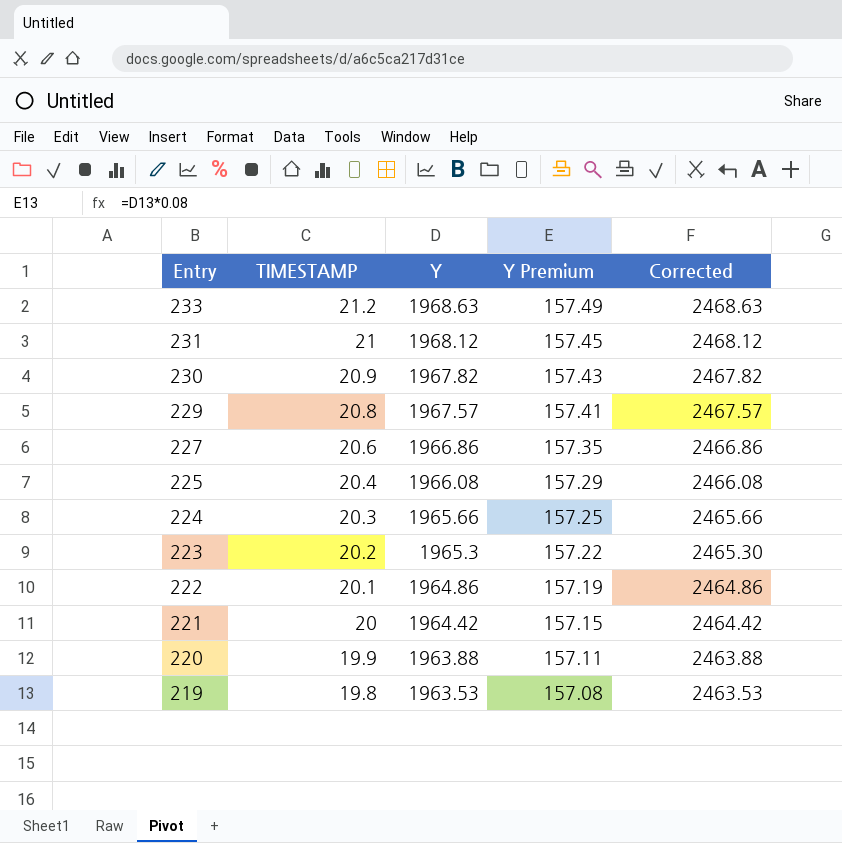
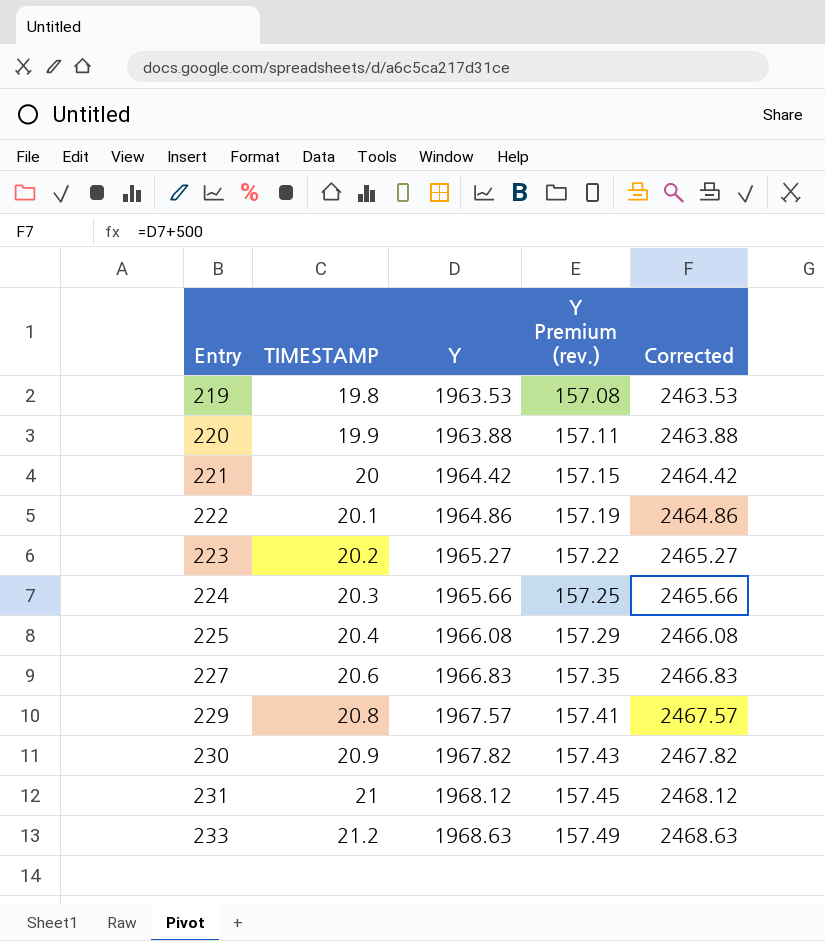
row order: Entry descending -> Entry ascending
column name: Y Premium -> Y Premium (rev.)
223 | Y: 1965.3 -> 1965.27
223 | Corrected: 2465.30 -> 2465.27
227 | Y: 1966.86 -> 1966.83
227 | Corrected: 2466.86 -> 2466.83

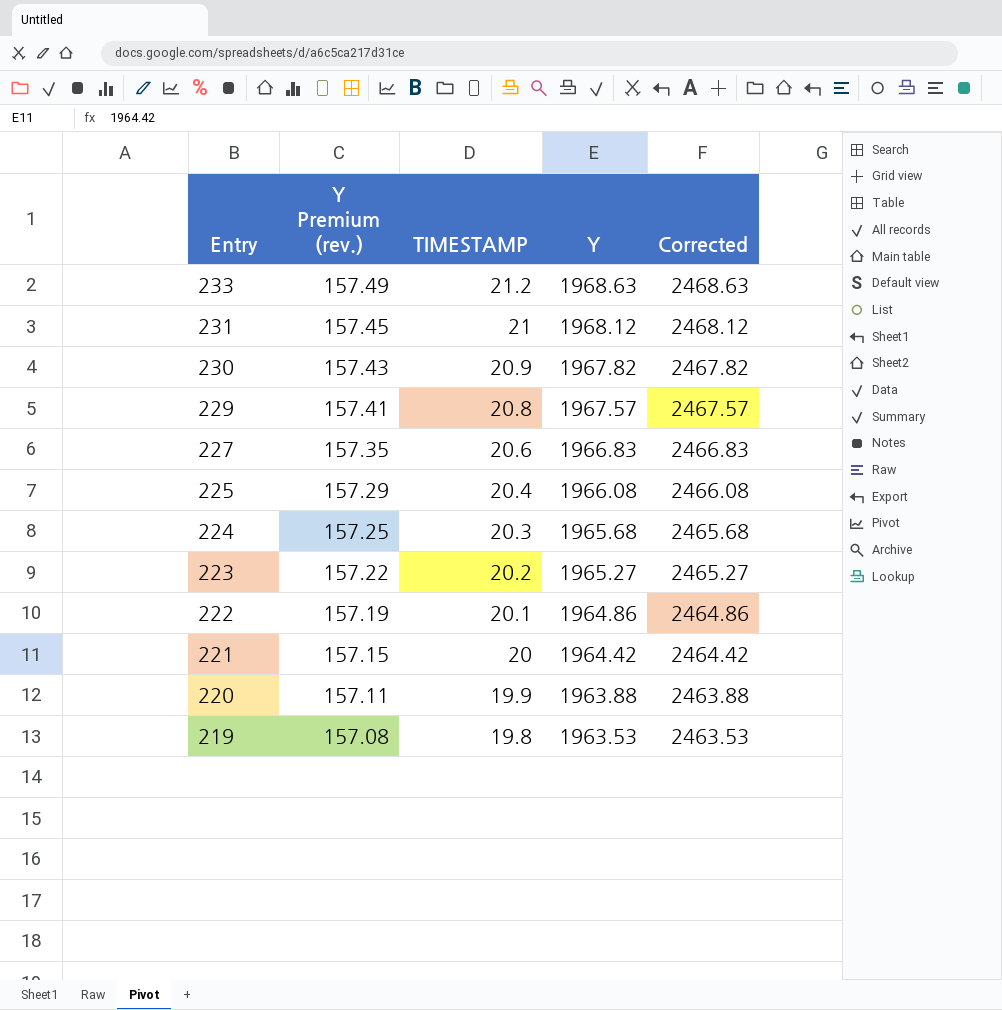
row order: Entry ascending -> Entry descending
column Y Premium (rev.) | position: 4 -> 2
224 | Y: 1965.66 -> 1965.68
224 | Corrected: 2465.66 -> 2465.68

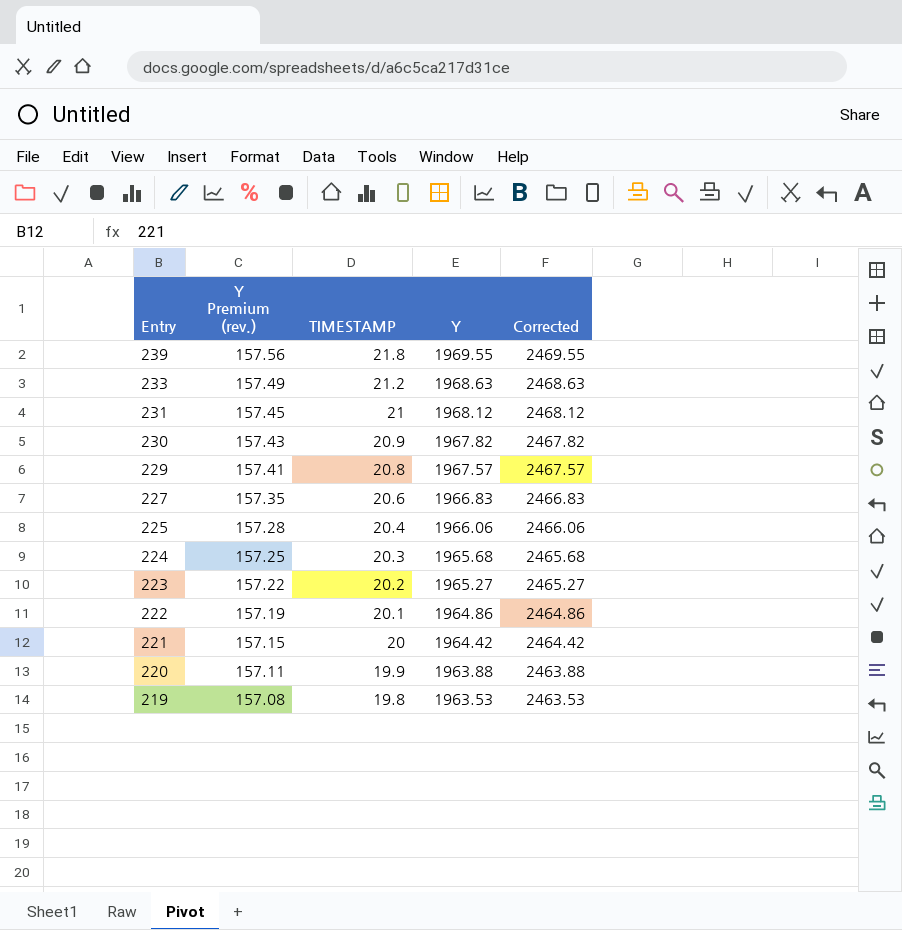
row 239: none -> 157.56 | 21.8 | 1969.55 | 2469.55
225 | Y Premium (rev.): 157.29 -> 157.28
225 | Y: 1966.08 -> 1966.06
225 | Corrected: 2466.08 -> 2466.06

